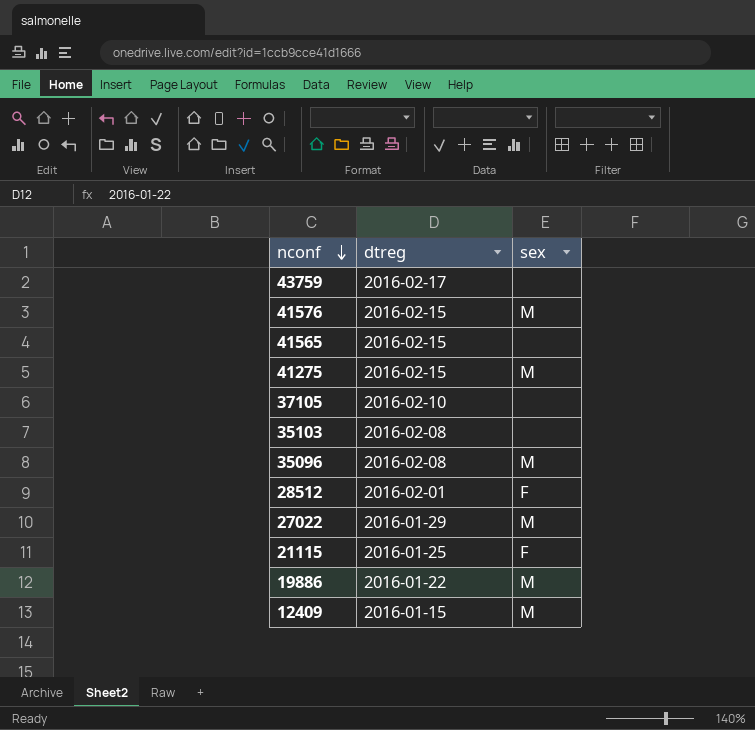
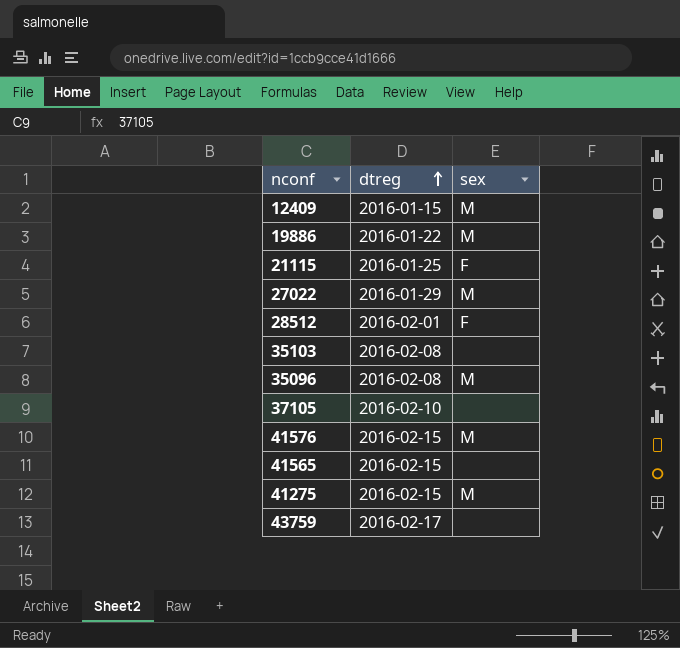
row order: nconf descending -> dtreg ascending

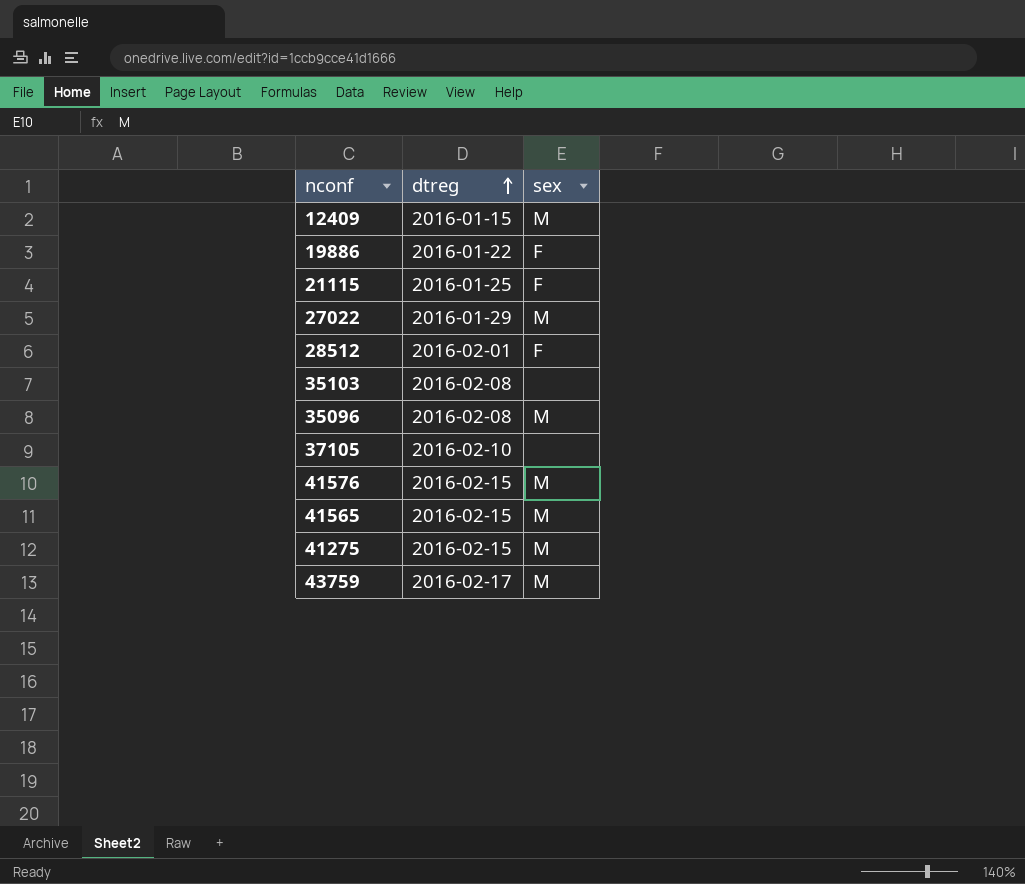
19886 | sex: M -> F
41565 | sex: none -> M
43759 | sex: none -> M

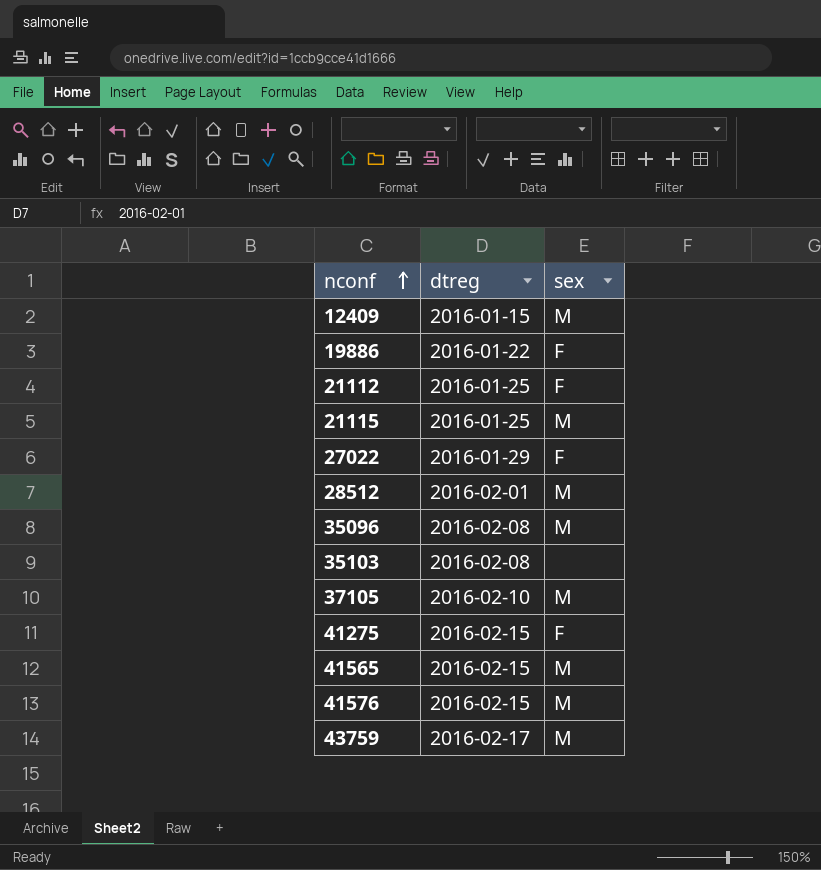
row order: dtreg ascending -> nconf ascending
row 21112: none -> 2016-01-25 | F
21115 | sex: F -> M
27022 | sex: M -> F
28512 | sex: F -> M
37105 | sex: none -> M
41275 | sex: M -> F

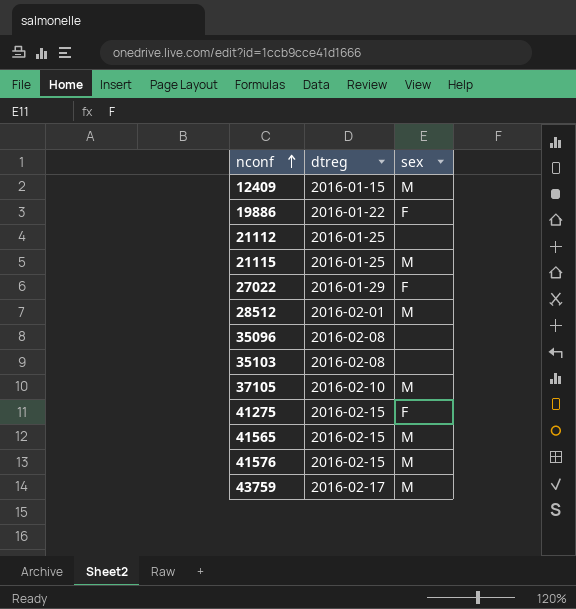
21112 | sex: F -> none
35096 | sex: M -> none

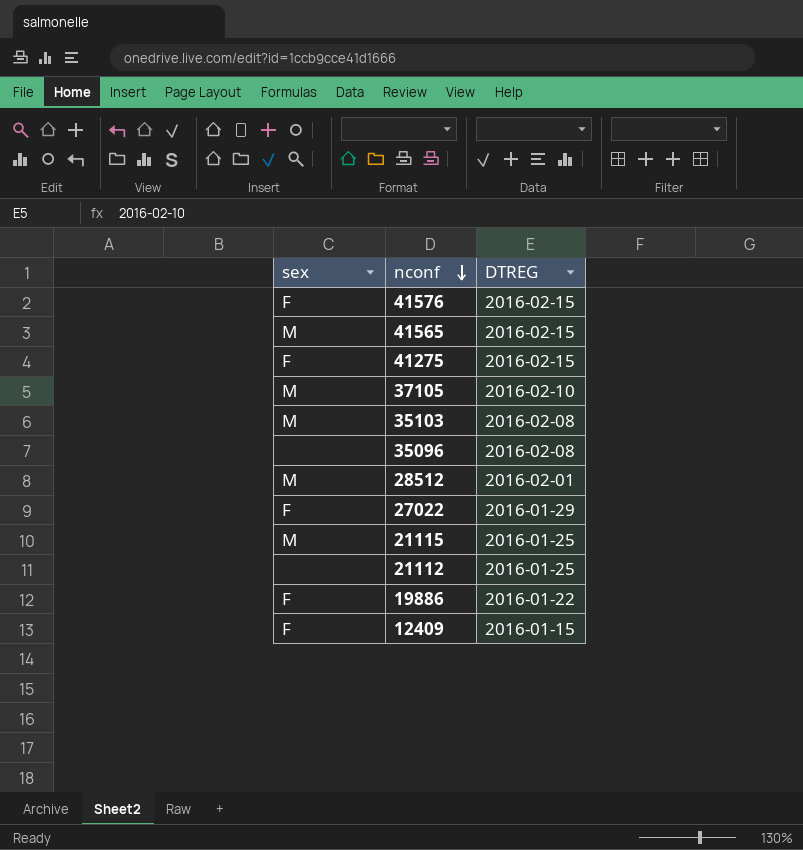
row order: nconf ascending -> nconf descending
column sex | position: 3 -> 1
column name: dtreg -> DTREG
row 43759: 2016-02-17 | M -> none
41576 | sex: M -> F
35103 | sex: none -> M
12409 | sex: M -> F

